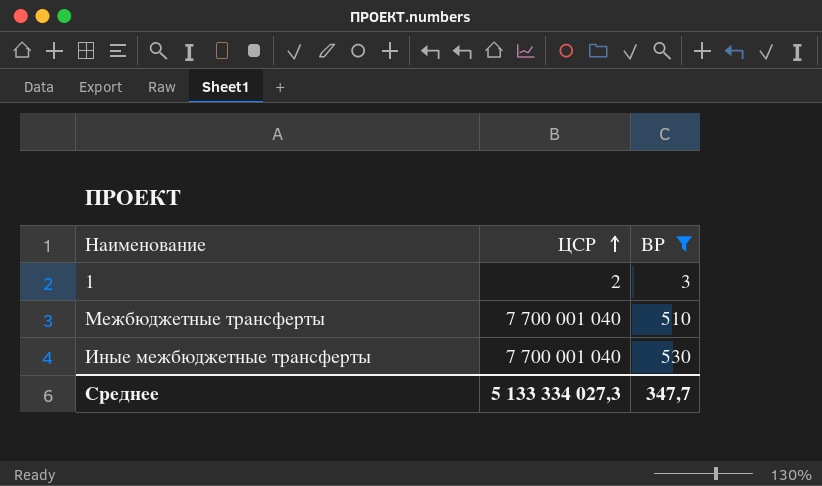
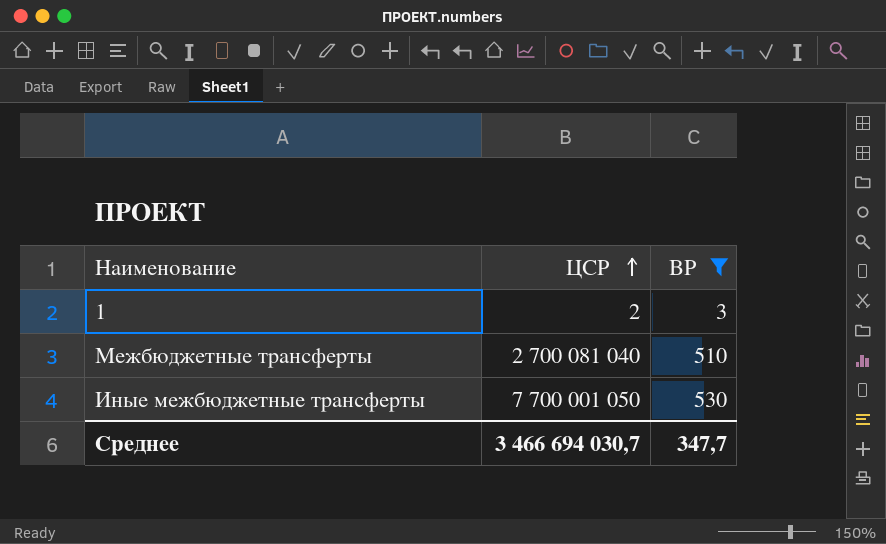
Межбюджетные трансферты | ЦСР: 7 700 001 040 -> 2 700 081 040
Иные межбюджетные трансферты | ЦСР: 7 700 001 040 -> 7 700 001 050
Среднее | ЦСР: 5 133 334 027,3 -> 3 466 694 030,7

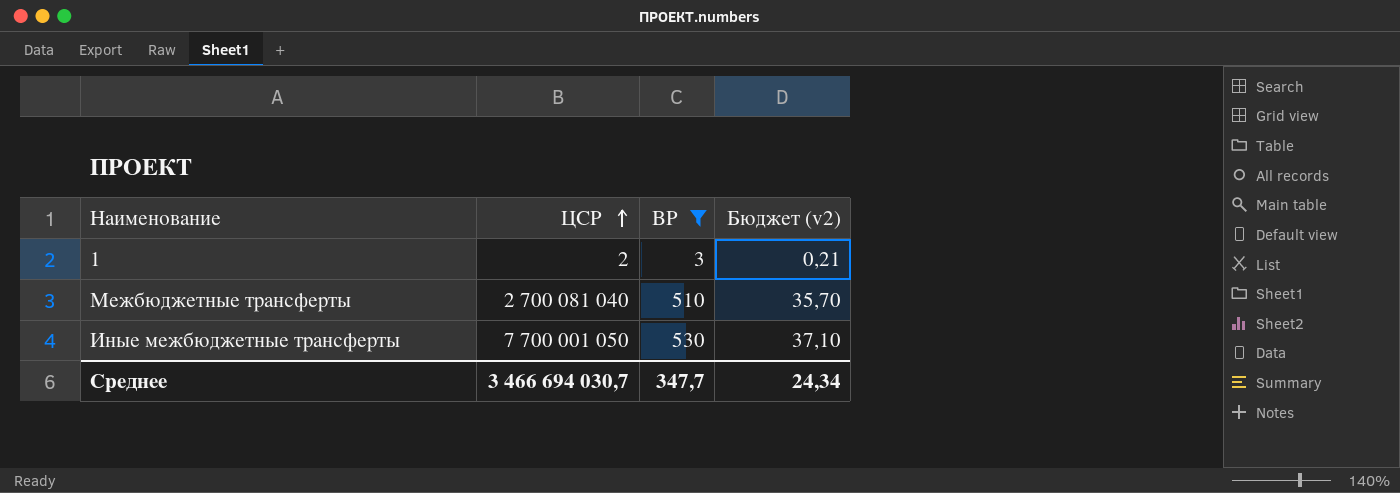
column Бюджет (v2) | formula: none -> [ВР] * 0,07

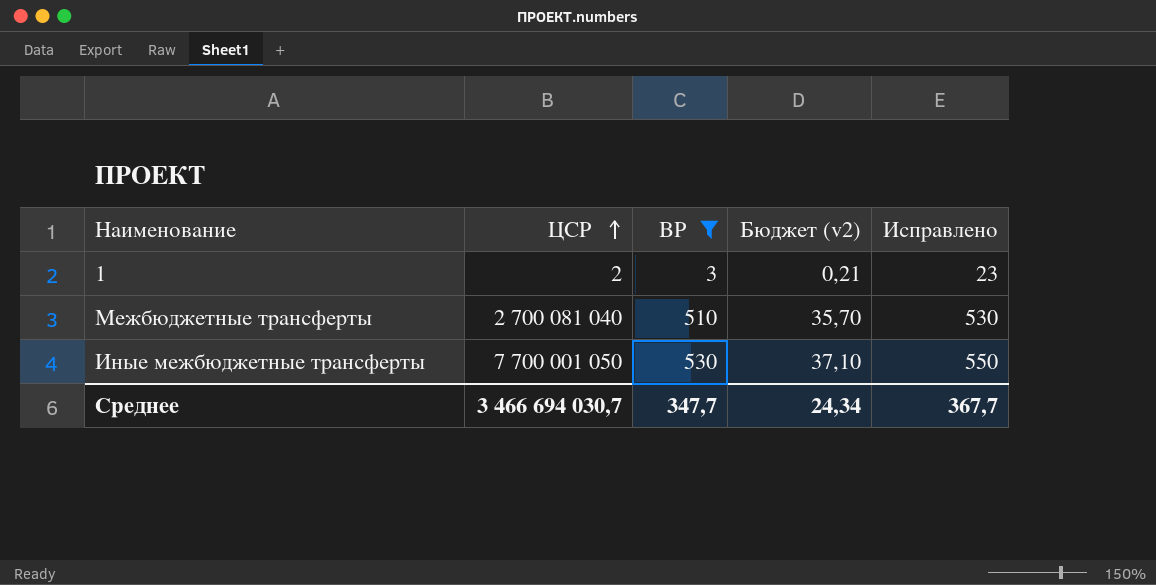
column Исправлено | formula: none -> [ВР] + 20

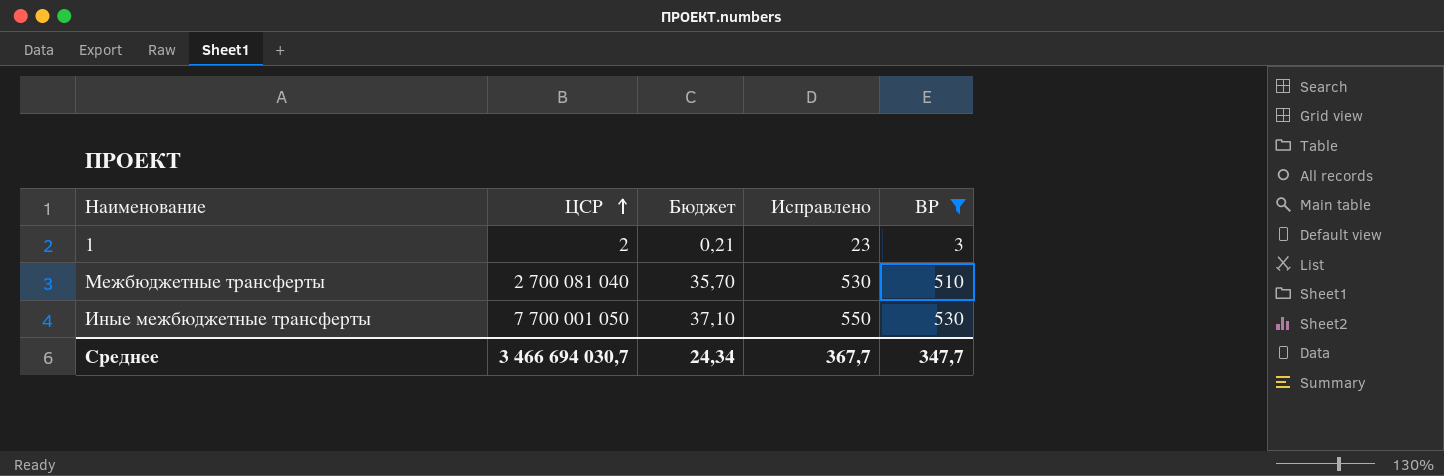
column name: Бюджет (v2) -> Бюджет
column ВР | position: 3 -> 5

